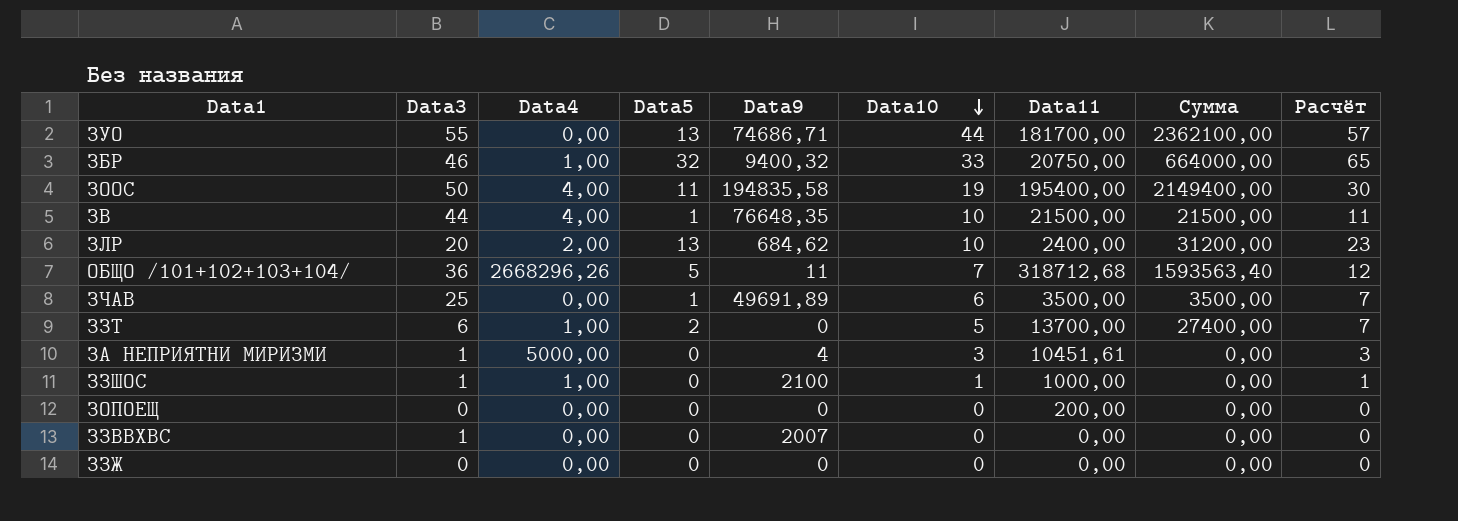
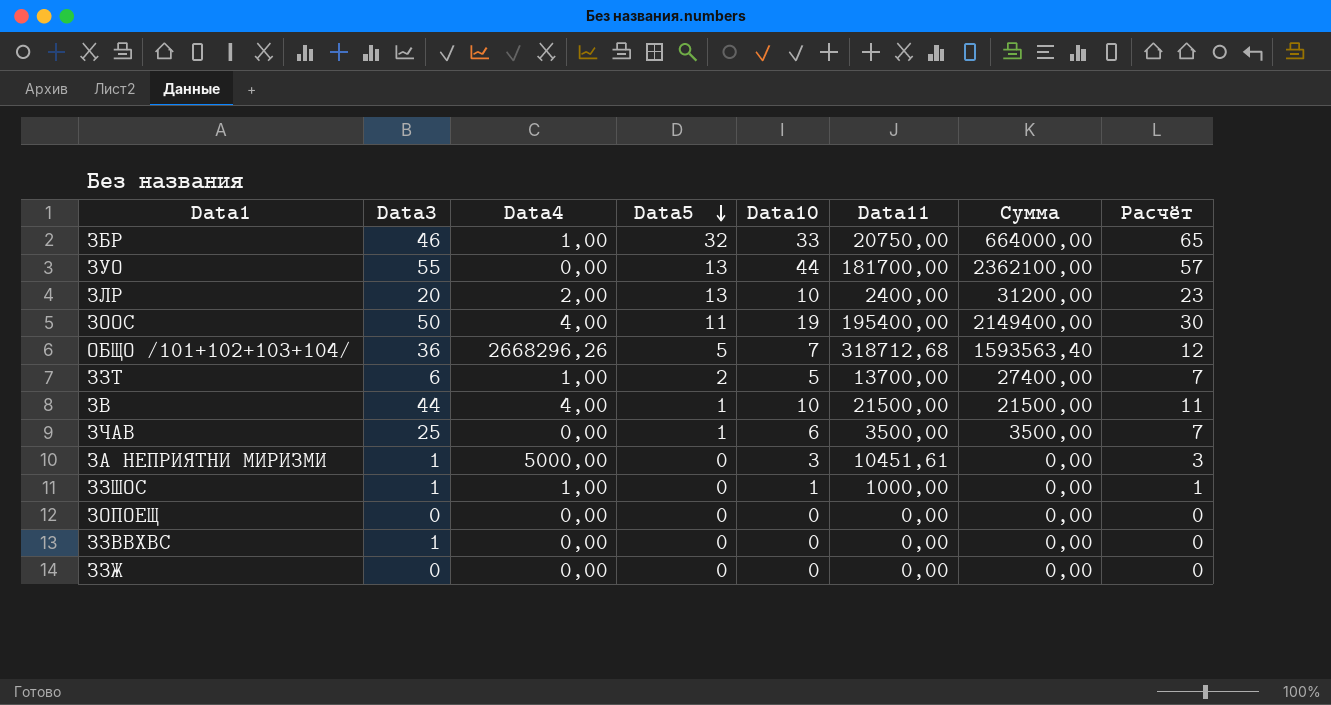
row order: Data10 descending -> Data5 descending
column Data9 | position: 5 -> none
ЗОПОЕЩ | Data11: 200,00 -> 0,00

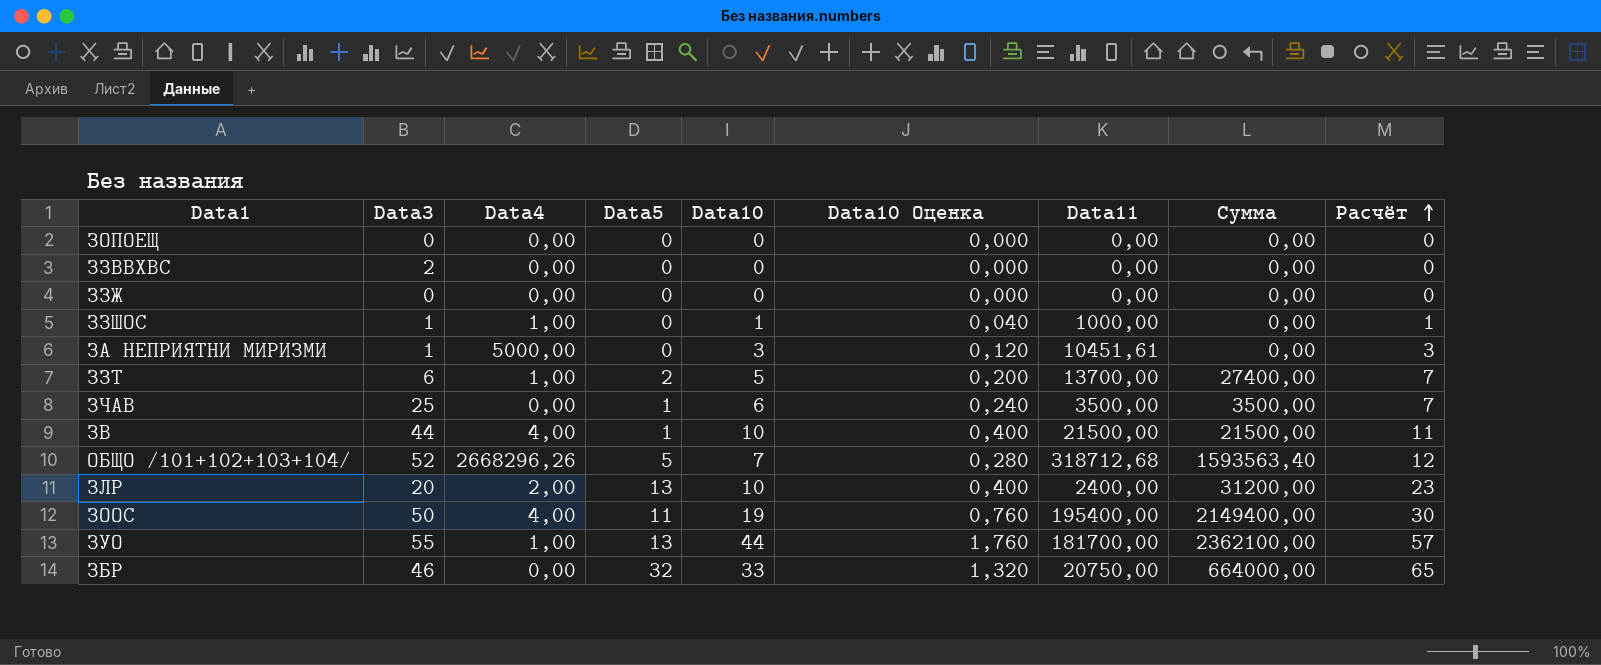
row order: Data5 descending -> Расчёт ascending
column Data10 Оценка | formula: none -> [Data10] * 0,04
ЗЗВВХВС | Data3: 1 -> 2
ОБЩО /101+102+103+104/ | Data3: 36 -> 52
ЗУО | Data4: 0,00 -> 1,00
ЗБР | Data4: 1,00 -> 0,00

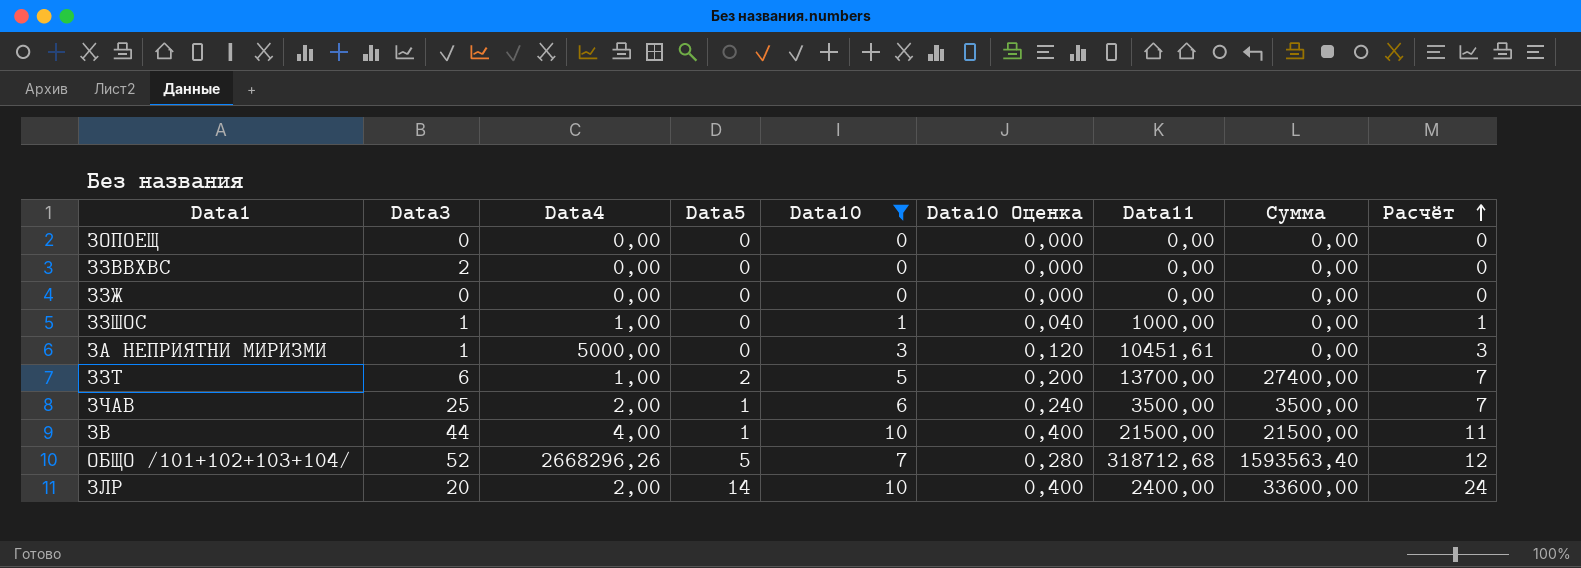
filter: none -> Data10 <= 10
ЗЧАВ | Data4: 0,00 -> 2,00
ЗЛР | Data5: 13 -> 14
ЗЛР | Сумма: 31200,00 -> 33600,00
ЗЛР | Расчёт: 23 -> 24

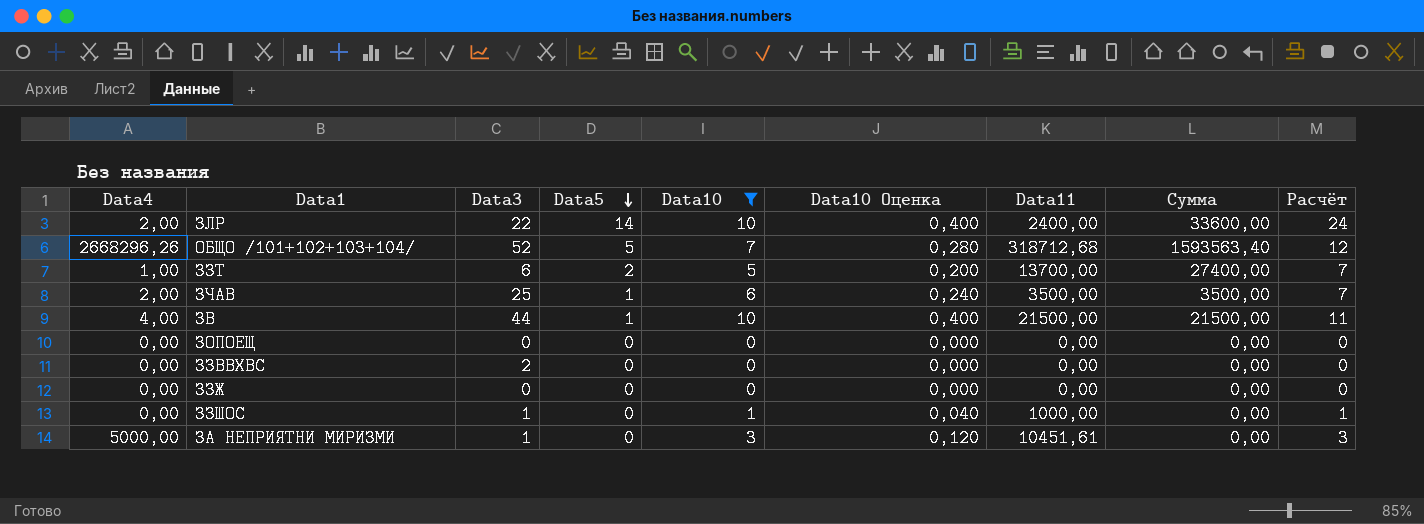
row order: Расчёт ascending -> Data5 descending
column Data4 | position: 3 -> 1
ЗЛР | Data3: 20 -> 22
ЗЗШОС | Data4: 1,00 -> 0,00

